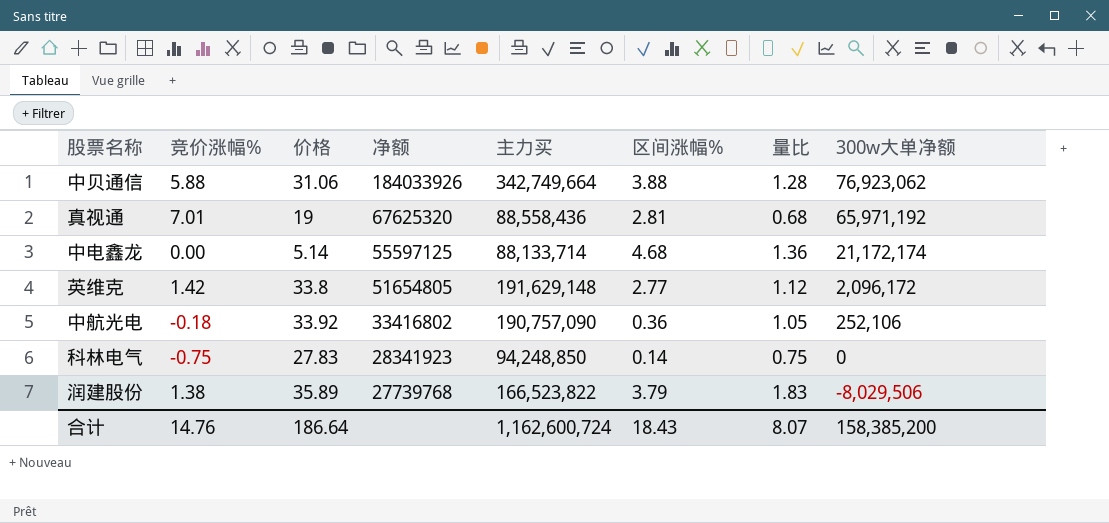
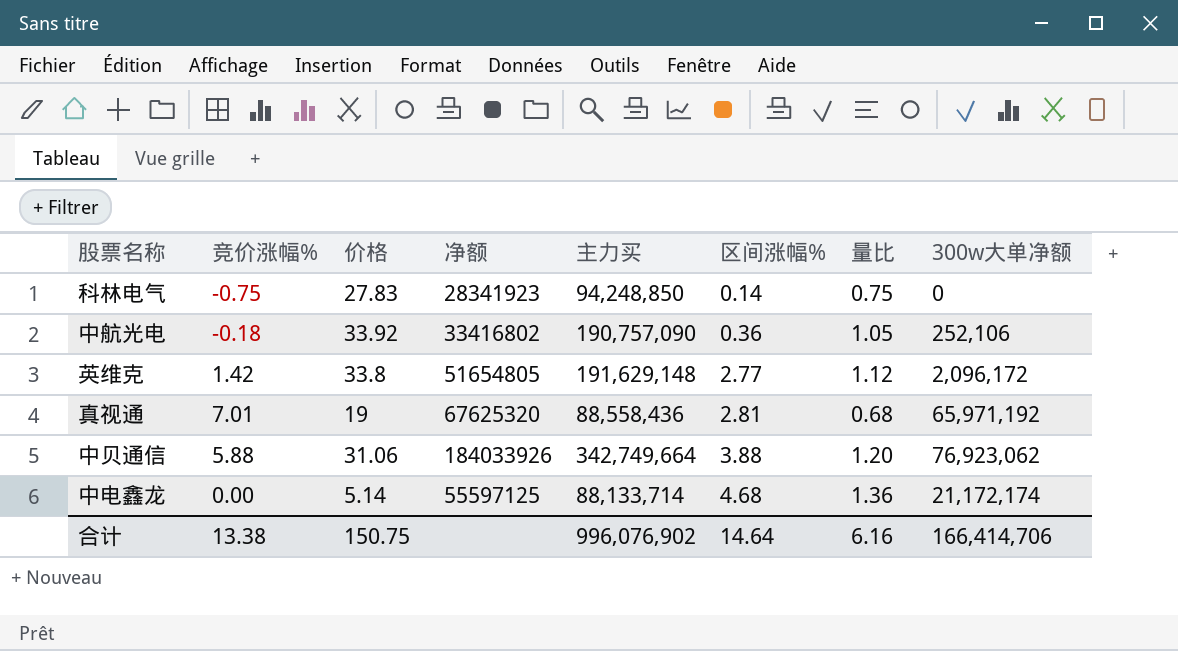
row order: 净额 descending -> 区间涨幅% ascending
row 润建股份: 1.38 | 35.89 | 27739768 | 166,523,822 | 3.79 | 1.83 | -8,029,506 -> none
中贝通信 | 量比: 1.28 -> 1.20
合计 | 竞价涨幅%: 14.76 -> 13.38
合计 | 价格: 186.64 -> 150.75
合计 | 主力买: 1,162,600,724 -> 996,076,902
合计 | 区间涨幅%: 18.43 -> 14.64
合计 | 量比: 8.07 -> 6.16
合计 | 300w大单净额: 158,385,200 -> 166,414,706

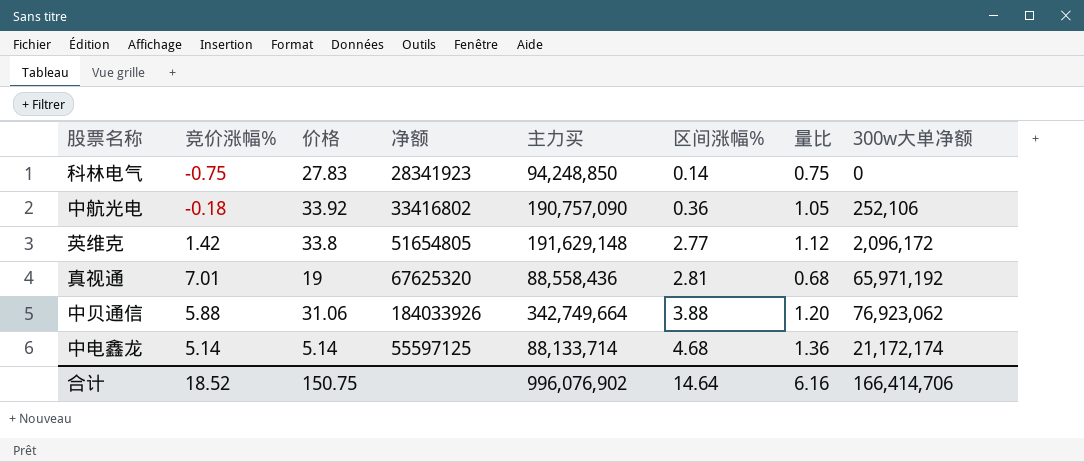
中电鑫龙 | 竞价涨幅%: 0.00 -> 5.14
合计 | 竞价涨幅%: 13.38 -> 18.52

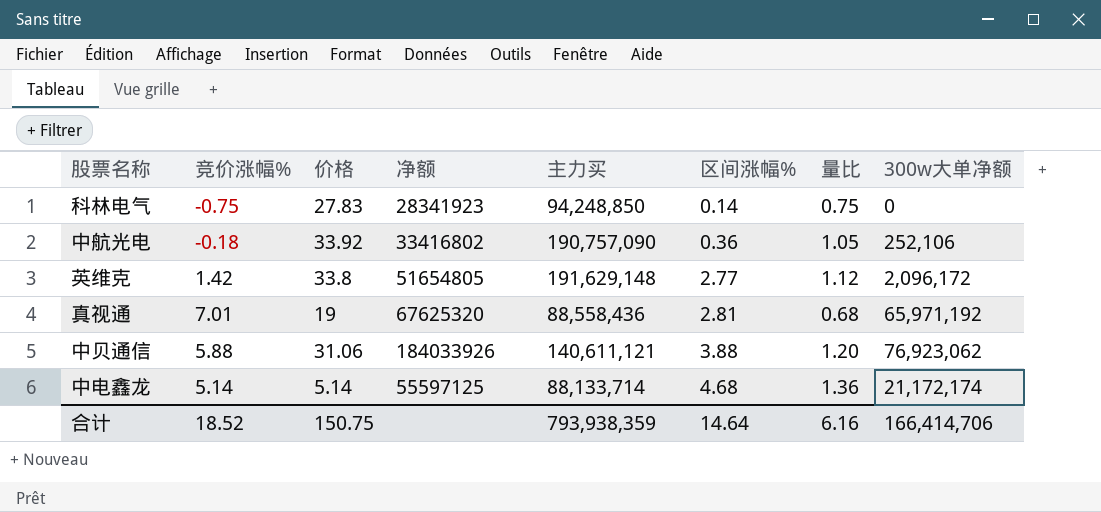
中贝通信 | 主力买: 342,749,664 -> 140,611,121
合计 | 主力买: 996,076,902 -> 793,938,359

